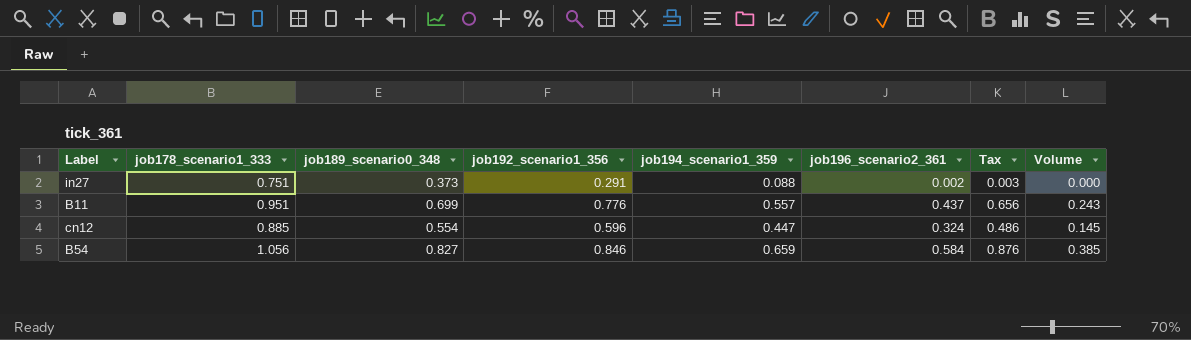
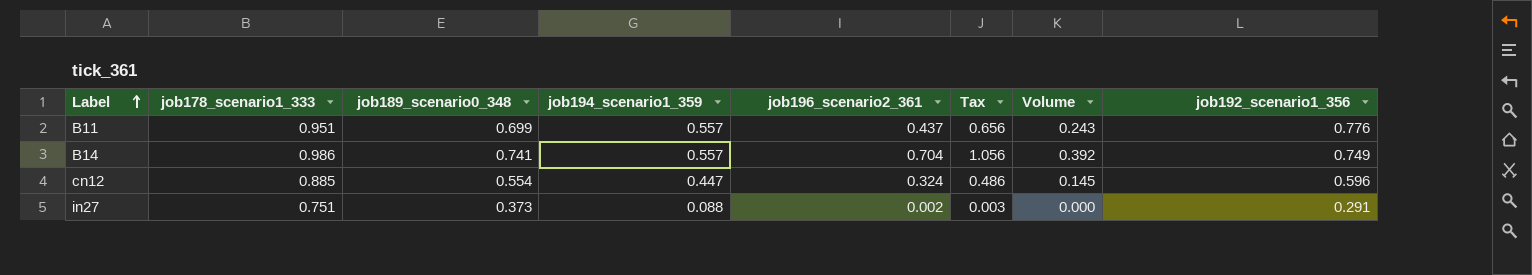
row order: none -> Label ascending
column job192_scenario1_356 | position: 4 -> 8
row B54: 1.056 | 0.827 | 0.846 | 0.659 | 0.584 | 0.876 | 0.385 -> none
row B14: none -> 0.986 | 0.741 | 0.557 | 0.704 | 1.056 | 0.392 | 0.749

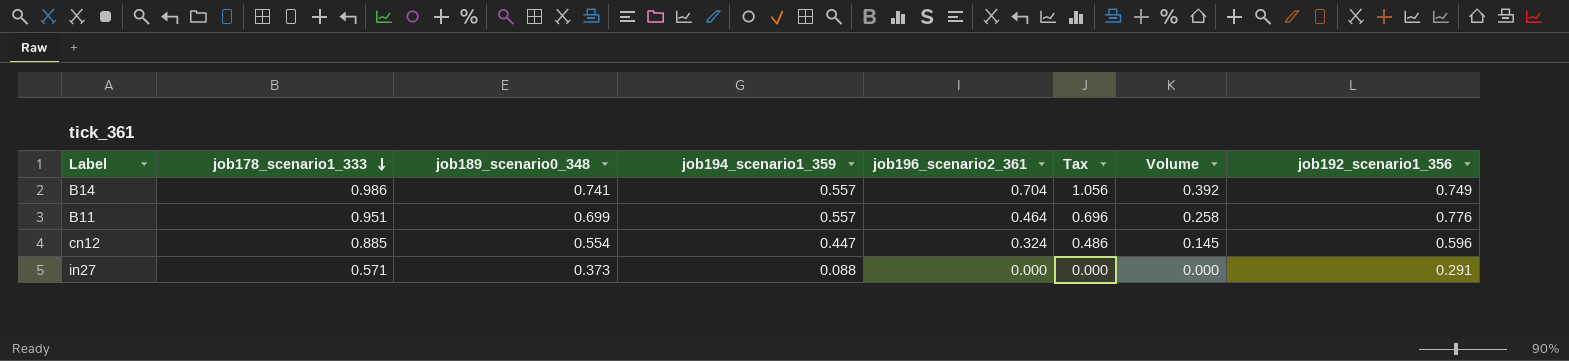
row order: Label ascending -> job178_scenario1_333 descending
B11 | job196_scenario2_361: 0.437 -> 0.464
B11 | Tax: 0.656 -> 0.696
B11 | Volume: 0.243 -> 0.258
in27 | job178_scenario1_333: 0.751 -> 0.571
in27 | job196_scenario2_361: 0.002 -> 0.000
in27 | Tax: 0.003 -> 0.000

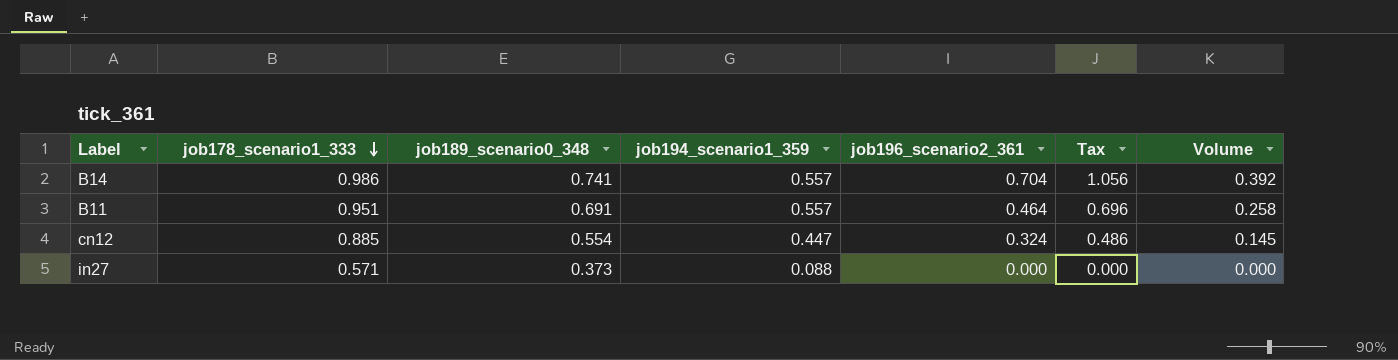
column job192_scenario1_356 | position: 8 -> none
B11 | job189_scenario0_348: 0.699 -> 0.691

